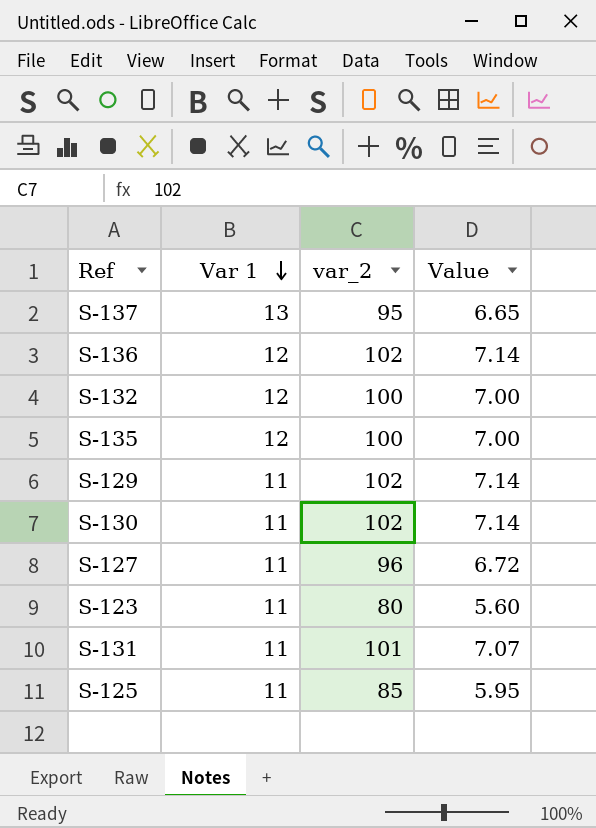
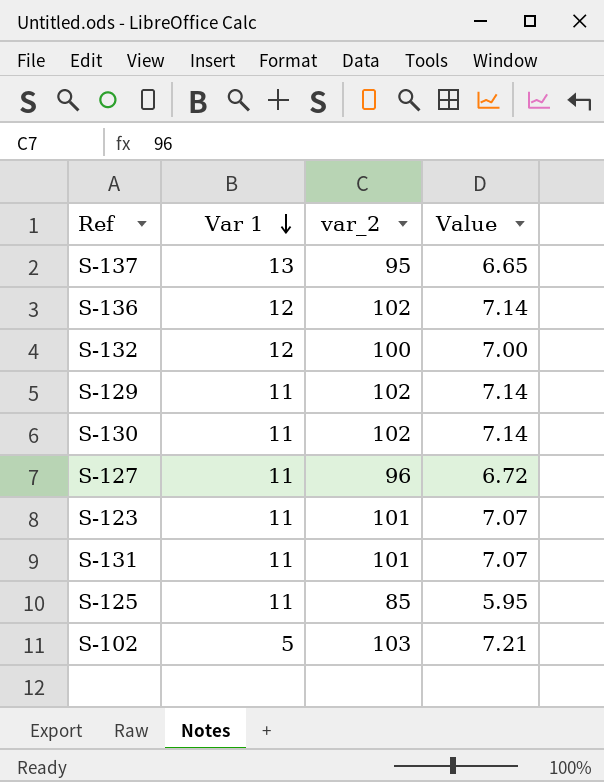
row S-135: 12 | 100 | 7.00 -> none
S-123 | var_2: 80 -> 101
S-123 | Value: 5.60 -> 7.07
row S-102: none -> 5 | 103 | 7.21

